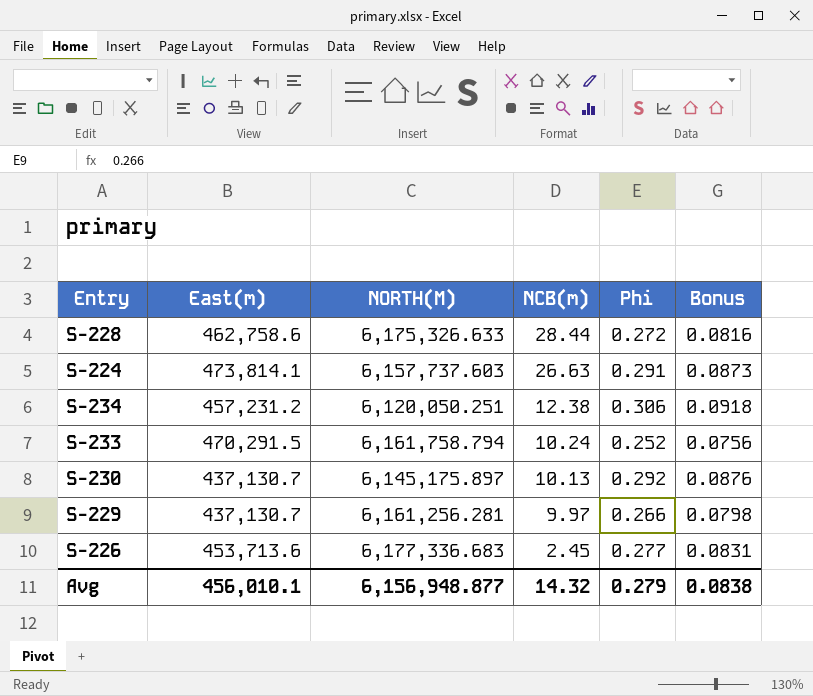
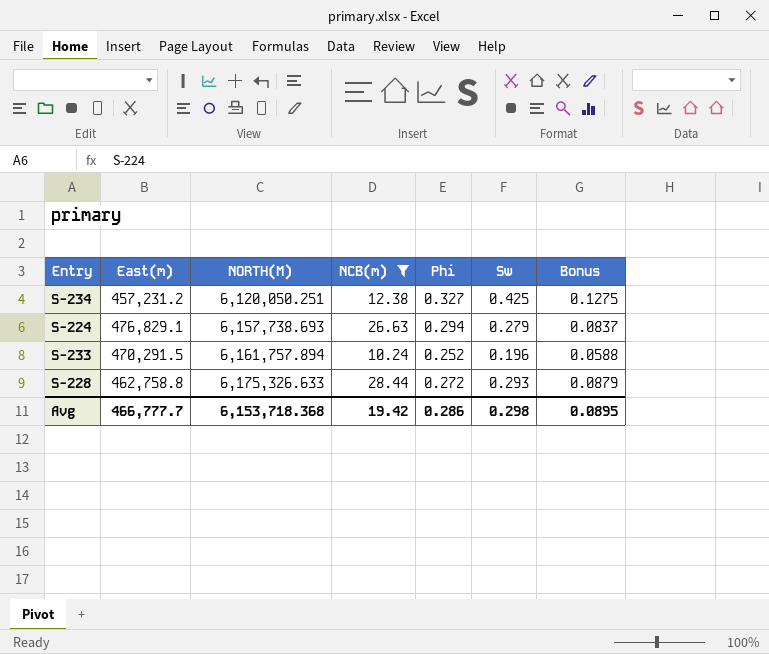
filter: none -> NCB(m) >= 10.24
row order: NCB(m) descending -> NORTH(M) ascending
column Sw | position: none -> 6
column Bonus | formula: [Phi] * 0.3 -> [Sw] * 0.3
S-234 | Phi: 0.306 -> 0.327
S-224 | East(m): 473,814.1 -> 476,829.1
S-224 | NORTH(M): 6,157,737.603 -> 6,157,738.693
S-224 | Phi: 0.291 -> 0.294
S-233 | NORTH(M): 6,161,758.794 -> 6,161,757.894
S-228 | East(m): 462,758.6 -> 462,758.8
Avg | East(m): 456,010.1 -> 466,777.7
Avg | NORTH(M): 6,156,948.877 -> 6,153,718.368
Avg | NCB(m): 14.32 -> 19.42
Avg | Phi: 0.279 -> 0.286
Avg | Bonus: 0.0838 -> 0.0895

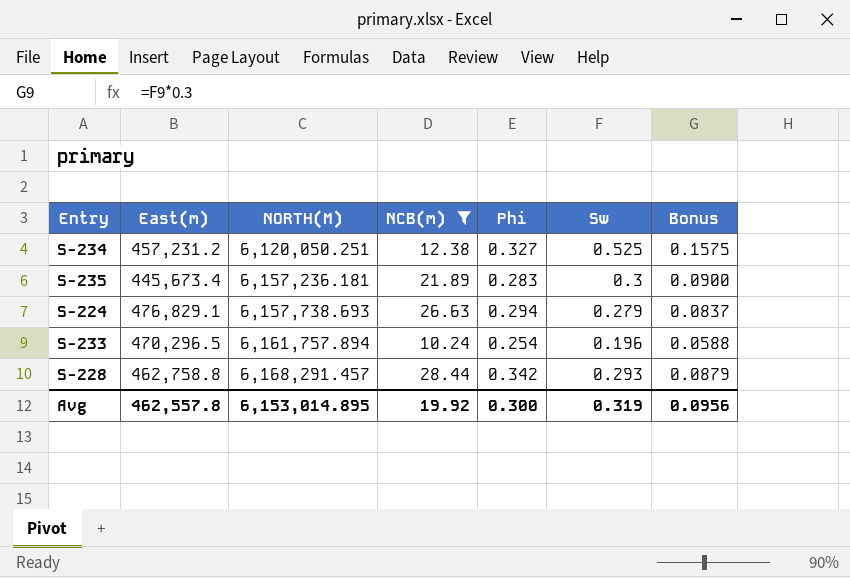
S-234 | Sw: 0.425 -> 0.525
S-234 | Bonus: 0.1275 -> 0.1575
row S-235: none -> 445,673.4 | 6,157,236.181 | 21.89 | 0.283 | 0.3 | 0.0900
S-233 | East(m): 470,291.5 -> 470,296.5
S-233 | Phi: 0.252 -> 0.254
S-228 | NORTH(M): 6,175,326.633 -> 6,168,291.457
S-228 | Phi: 0.272 -> 0.342
Avg | East(m): 466,777.7 -> 462,557.8
Avg | NORTH(M): 6,153,718.368 -> 6,153,014.895
Avg | NCB(m): 19.42 -> 19.92
Avg | Phi: 0.286 -> 0.300
Avg | Sw: 0.298 -> 0.319
Avg | Bonus: 0.0895 -> 0.0956

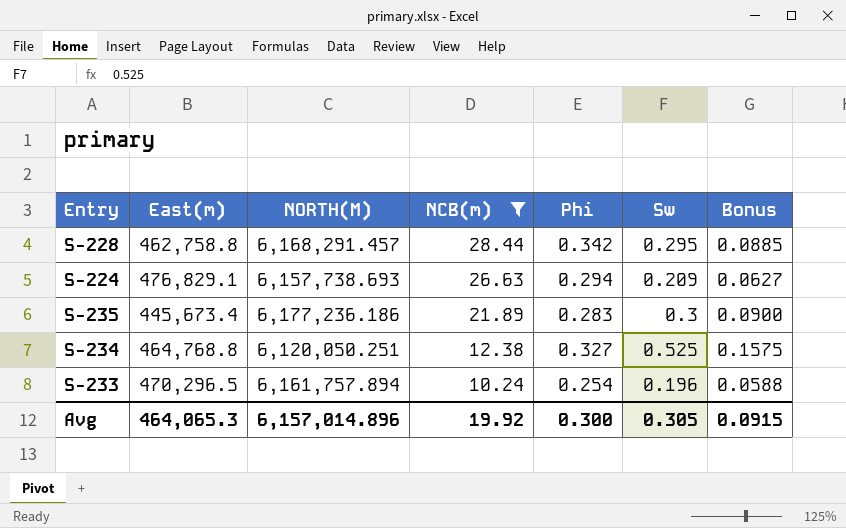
row order: NORTH(M) ascending -> NCB(m) descending
S-228 | Sw: 0.293 -> 0.295
S-228 | Bonus: 0.0879 -> 0.0885
S-224 | Sw: 0.279 -> 0.209
S-224 | Bonus: 0.0837 -> 0.0627
S-235 | NORTH(M): 6,157,236.181 -> 6,177,236.186
S-234 | East(m): 457,231.2 -> 464,768.8
Avg | East(m): 462,557.8 -> 464,065.3
Avg | NORTH(M): 6,153,014.895 -> 6,157,014.896
Avg | Sw: 0.319 -> 0.305
Avg | Bonus: 0.0956 -> 0.0915

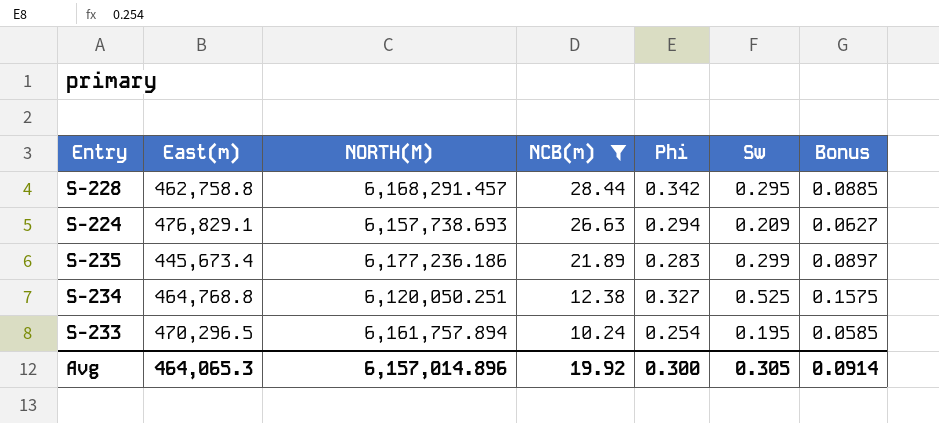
S-235 | Sw: 0.3 -> 0.299
S-235 | Bonus: 0.0900 -> 0.0897
S-233 | Sw: 0.196 -> 0.195
S-233 | Bonus: 0.0588 -> 0.0585
Avg | Bonus: 0.0915 -> 0.0914

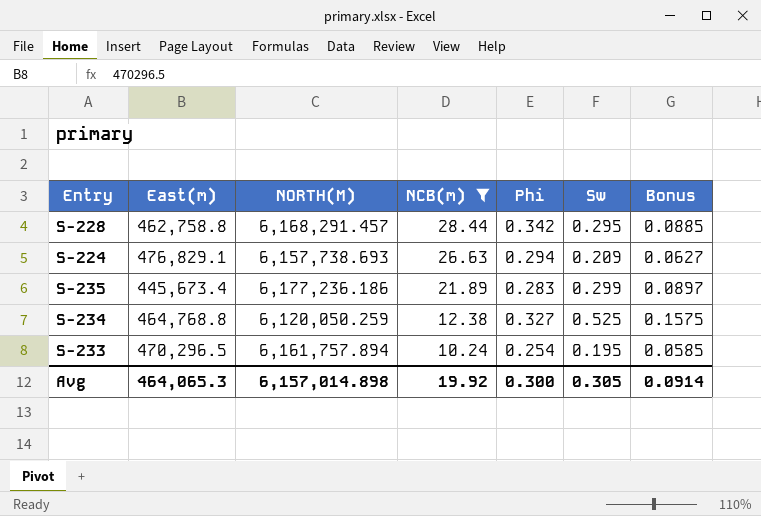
S-234 | NORTH(M): 6,120,050.251 -> 6,120,050.259
Avg | NORTH(M): 6,157,014.896 -> 6,157,014.898

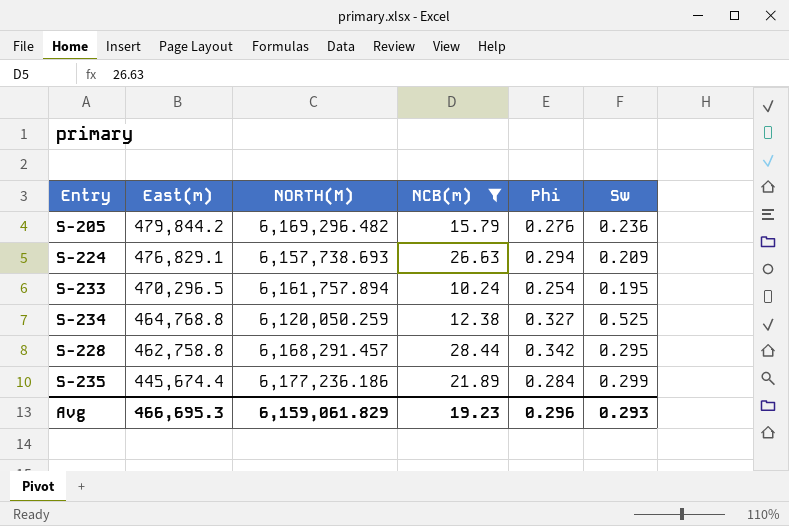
row order: NCB(m) descending -> East(m) descending
column Bonus | formula: [Sw] * 0.3 -> none
row S-205: none -> 479,844.2 | 6,169,296.482 | 15.79 | 0.276 | 0.236
S-235 | East(m): 445,673.4 -> 445,674.4
S-235 | Phi: 0.283 -> 0.284
Avg | East(m): 464,065.3 -> 466,695.3
Avg | NORTH(M): 6,157,014.898 -> 6,159,061.829
Avg | NCB(m): 19.92 -> 19.23
Avg | Phi: 0.300 -> 0.296
Avg | Sw: 0.305 -> 0.293

